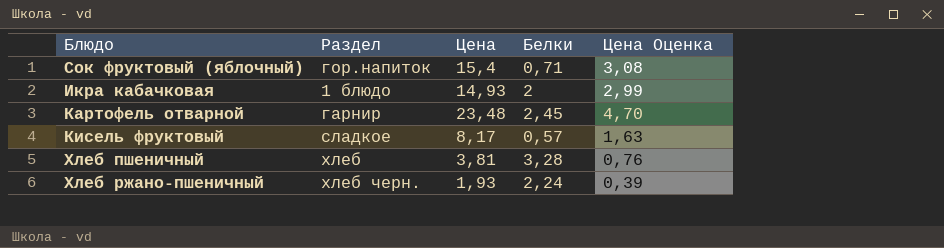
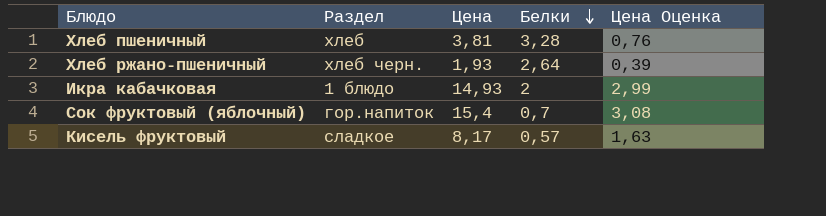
row order: none -> Белки descending
row Картофель отварной: гарнир | 23,48 | 2,45 | 4,70 -> none
Хлеб ржано-пшеничный | Белки: 2,24 -> 2,64
Сок фруктовый (яблочный) | Белки: 0,71 -> 0,7

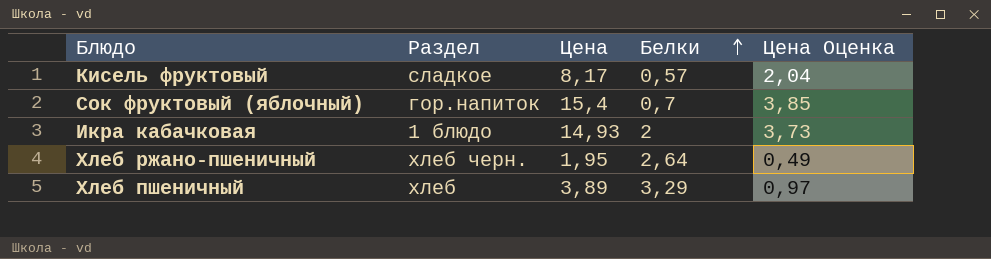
row order: Белки descending -> Белки ascending
column Цена Оценка | formula: [Цена] * 0,2 -> [Цена] * 0,25
Хлеб ржано-пшеничный | Цена: 1,93 -> 1,95
Хлеб пшеничный | Цена: 3,81 -> 3,89
Хлеб пшеничный | Белки: 3,28 -> 3,29

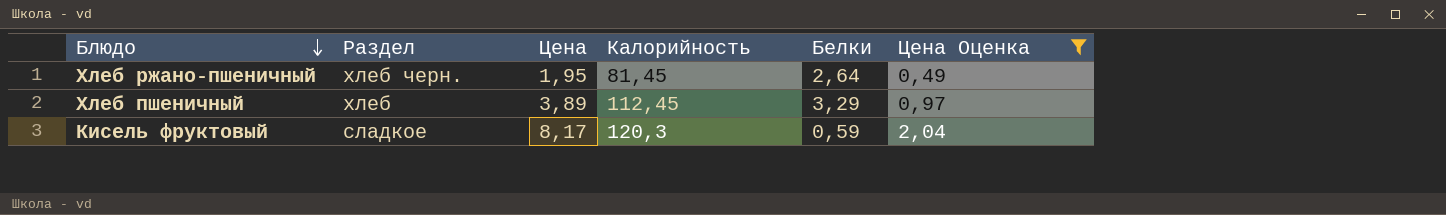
filter: none -> Цена Оценка <= 2,04
row order: Белки ascending -> Блюдо descending
column Калорийность | position: none -> 4
Кисель фруктовый | Белки: 0,57 -> 0,59

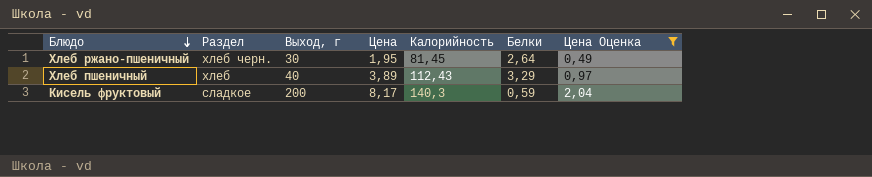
column Выход, г | position: none -> 3
Хлеб пшеничный | Калорийность: 112,45 -> 112,43
Кисель фруктовый | Калорийность: 120,3 -> 140,3

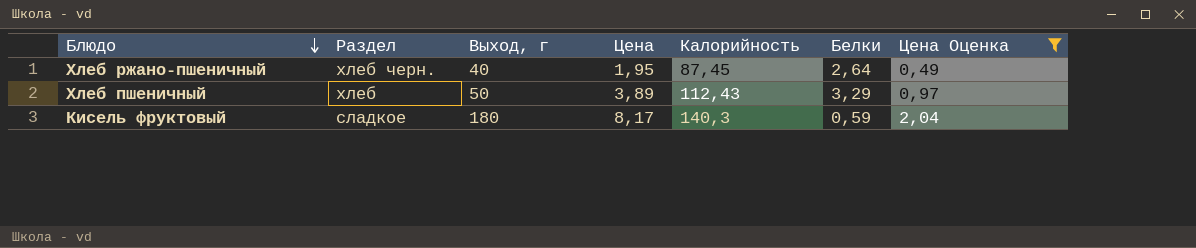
Хлеб ржано-пшеничный | Выход, г: 30 -> 40
Хлеб ржано-пшеничный | Калорийность: 81,45 -> 87,45
Хлеб пшеничный | Выход, г: 40 -> 50
Кисель фруктовый | Выход, г: 200 -> 180

